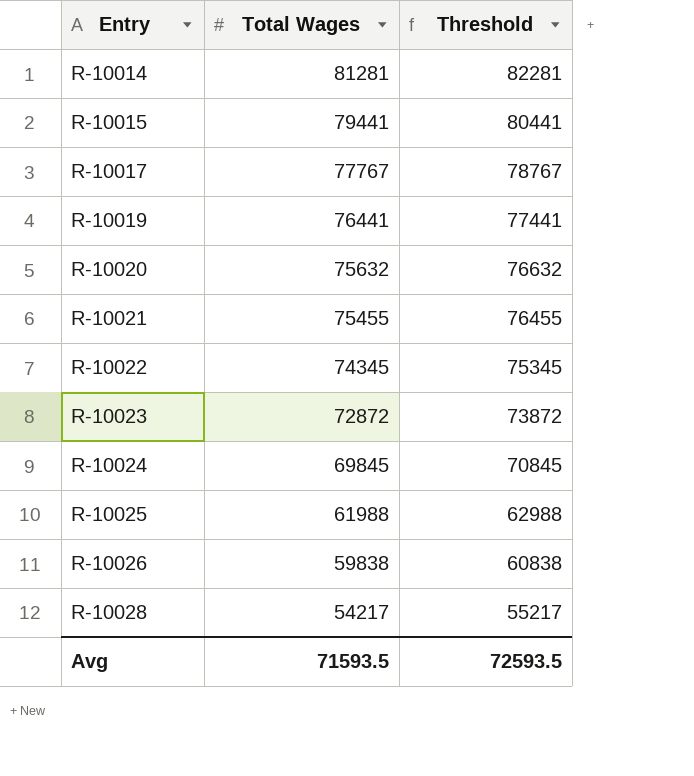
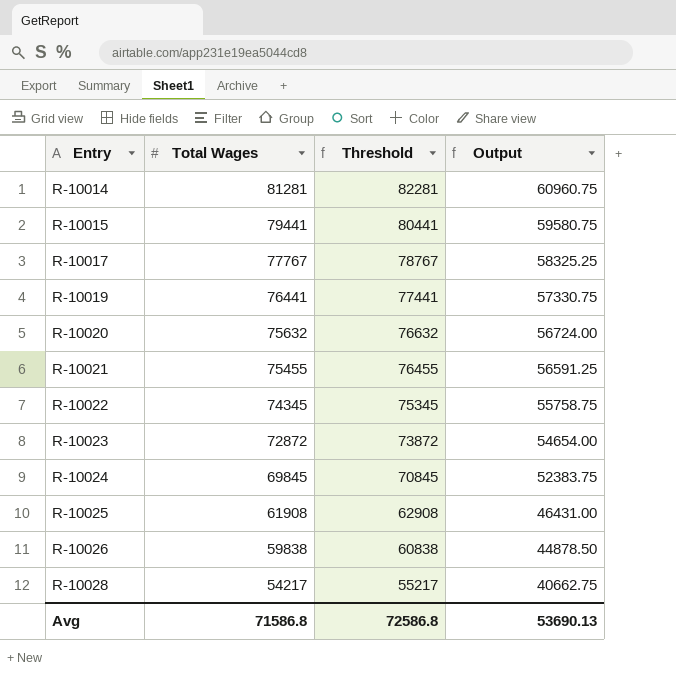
column Output | formula: none -> [Total Wages] * 0.75
R-10025 | Total Wages: 61988 -> 61908
R-10025 | Threshold: 62988 -> 62908
Avg | Total Wages: 71593.5 -> 71586.8
Avg | Threshold: 72593.5 -> 72586.8

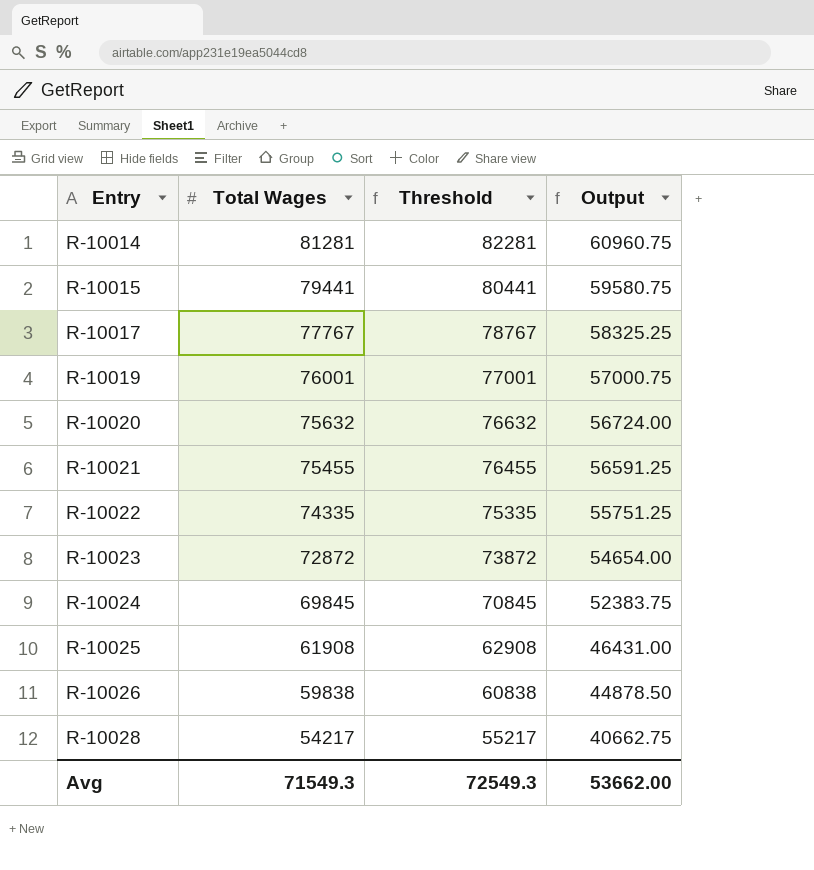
R-10019 | Total Wages: 76441 -> 76001
R-10019 | Threshold: 77441 -> 77001
R-10019 | Output: 57330.75 -> 57000.75
R-10022 | Total Wages: 74345 -> 74335
R-10022 | Threshold: 75345 -> 75335
R-10022 | Output: 55758.75 -> 55751.25
Avg | Total Wages: 71586.8 -> 71549.3
Avg | Threshold: 72586.8 -> 72549.3
Avg | Output: 53690.13 -> 53662.00

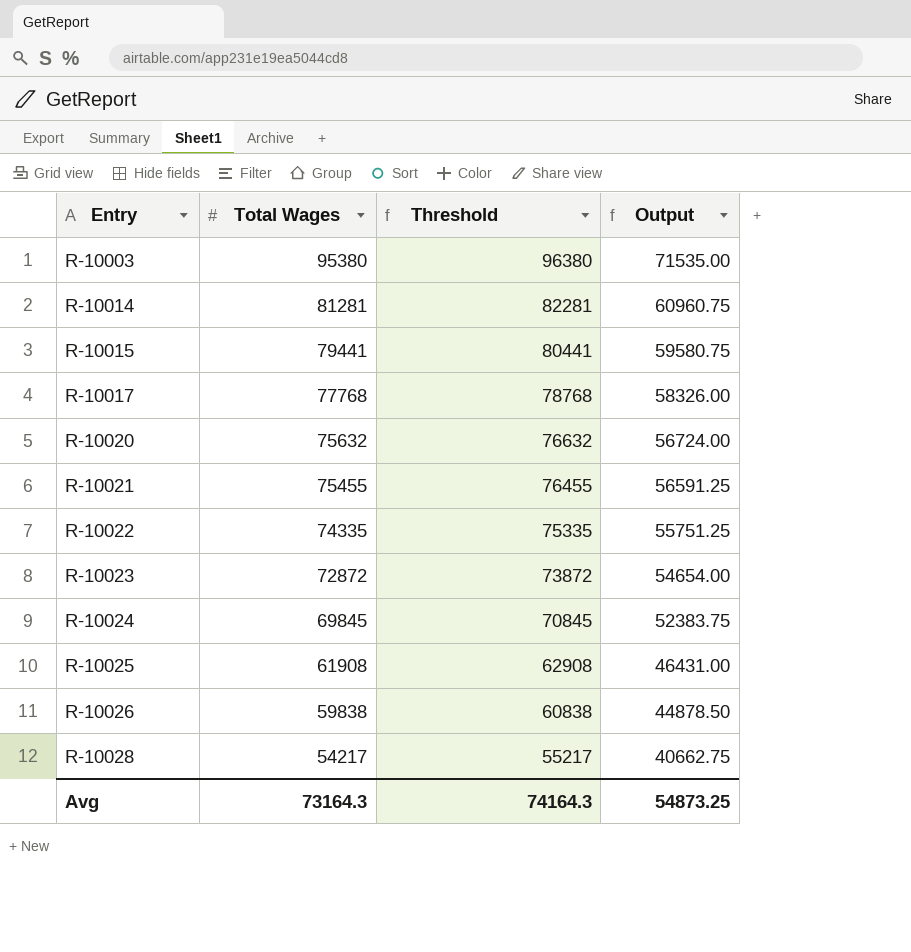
row R-10019: 76001 | 77001 | 57000.75 -> none
row R-10003: none -> 95380 | 96380 | 71535.00
R-10017 | Total Wages: 77767 -> 77768
R-10017 | Threshold: 78767 -> 78768
R-10017 | Output: 58325.25 -> 58326.00
Avg | Total Wages: 71549.3 -> 73164.3
Avg | Threshold: 72549.3 -> 74164.3
Avg | Output: 53662.00 -> 54873.25

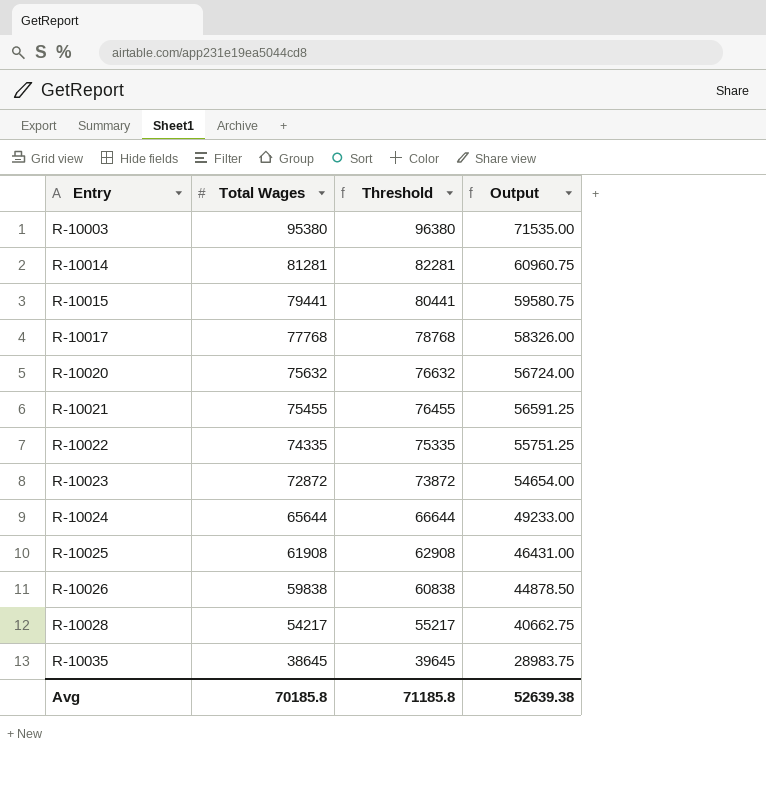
R-10024 | Total Wages: 69845 -> 65644
R-10024 | Threshold: 70845 -> 66644
R-10024 | Output: 52383.75 -> 49233.00
row R-10035: none -> 38645 | 39645 | 28983.75
Avg | Total Wages: 73164.3 -> 70185.8
Avg | Threshold: 74164.3 -> 71185.8
Avg | Output: 54873.25 -> 52639.38

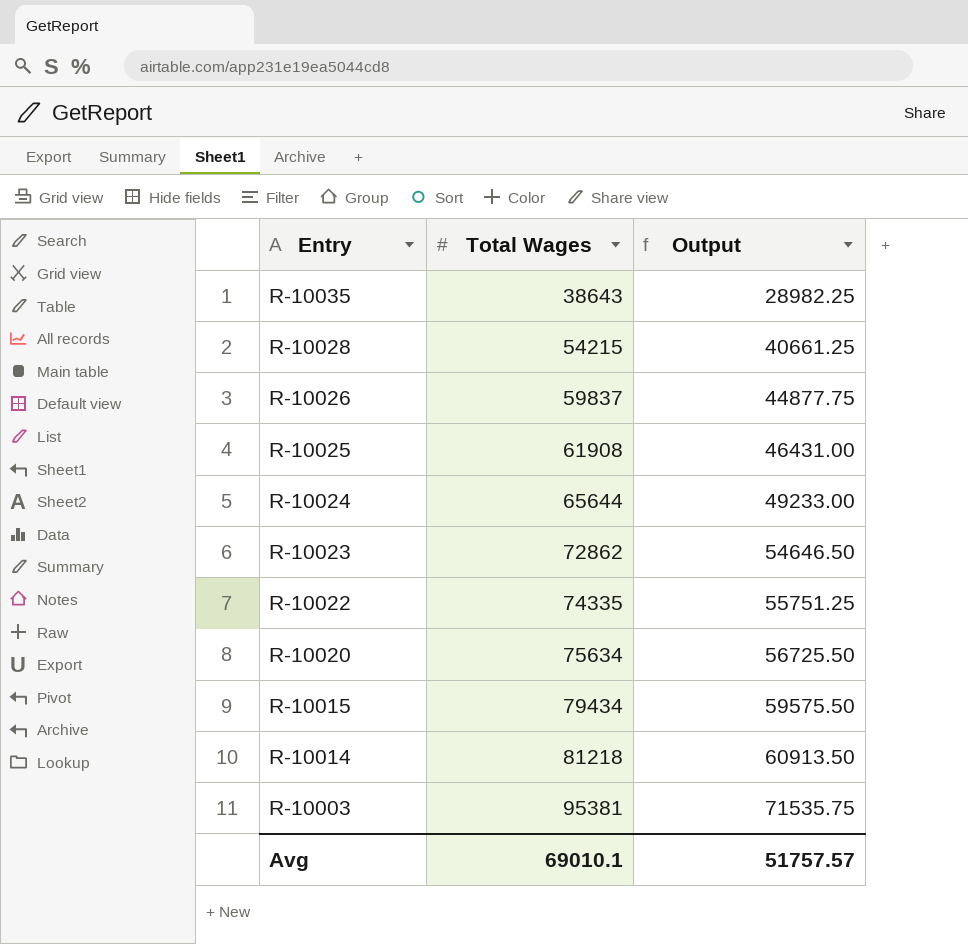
row order: Entry ascending -> Entry descending
column Threshold | formula: [Total Wages] + 1000 -> none
row R-10017: 77768 | 78768 | 58326.00 -> none
row R-10021: 75455 | 76455 | 56591.25 -> none
R-10035 | Total Wages: 38645 -> 38643
R-10035 | Output: 28983.75 -> 28982.25
R-10028 | Total Wages: 54217 -> 54215
R-10028 | Output: 40662.75 -> 40661.25
R-10026 | Total Wages: 59838 -> 59837
R-10026 | Output: 44878.50 -> 44877.75
R-10023 | Total Wages: 72872 -> 72862
R-10023 | Output: 54654.00 -> 54646.50
R-10020 | Total Wages: 75632 -> 75634
R-10020 | Output: 56724.00 -> 56725.50
R-10015 | Total Wages: 79441 -> 79434
R-10015 | Output: 59580.75 -> 59575.50
R-10014 | Total Wages: 81281 -> 81218
R-10014 | Output: 60960.75 -> 60913.50
R-10003 | Total Wages: 95380 -> 95381
R-10003 | Output: 71535.00 -> 71535.75
Avg | Total Wages: 70185.8 -> 69010.1
Avg | Output: 52639.38 -> 51757.57

